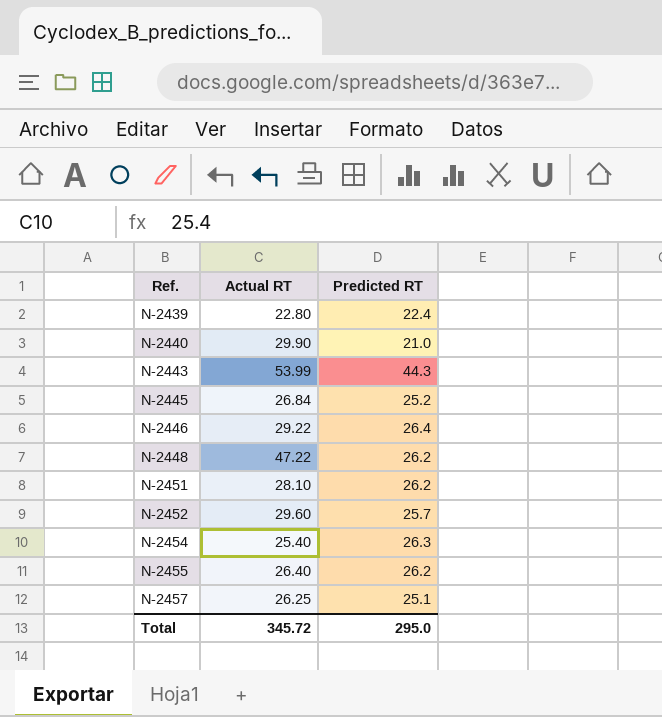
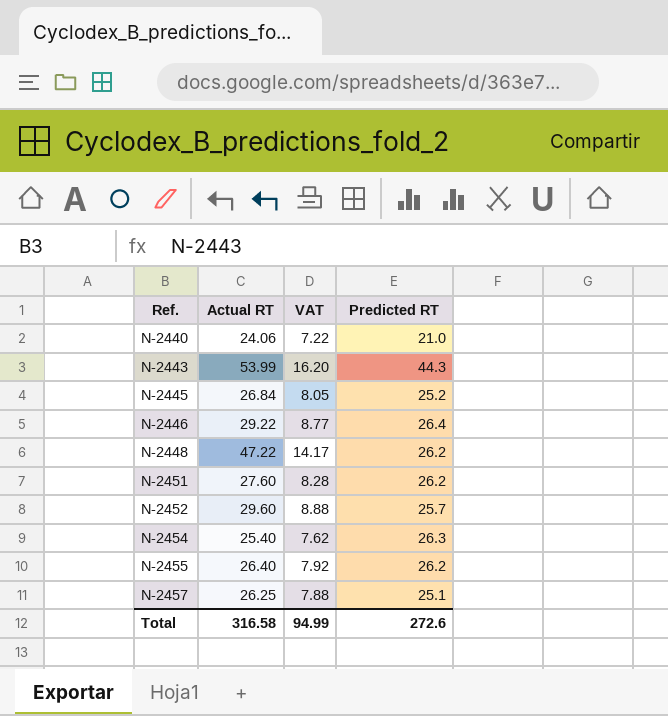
column VAT | formula: none -> [Actual RT] * 0.3
row N-2439: 22.80 | 22.4 -> none
N-2440 | Actual RT: 29.90 -> 24.06
N-2451 | Actual RT: 28.10 -> 27.60
Total | Actual RT: 345.72 -> 316.58
Total | Predicted RT: 295.0 -> 272.6

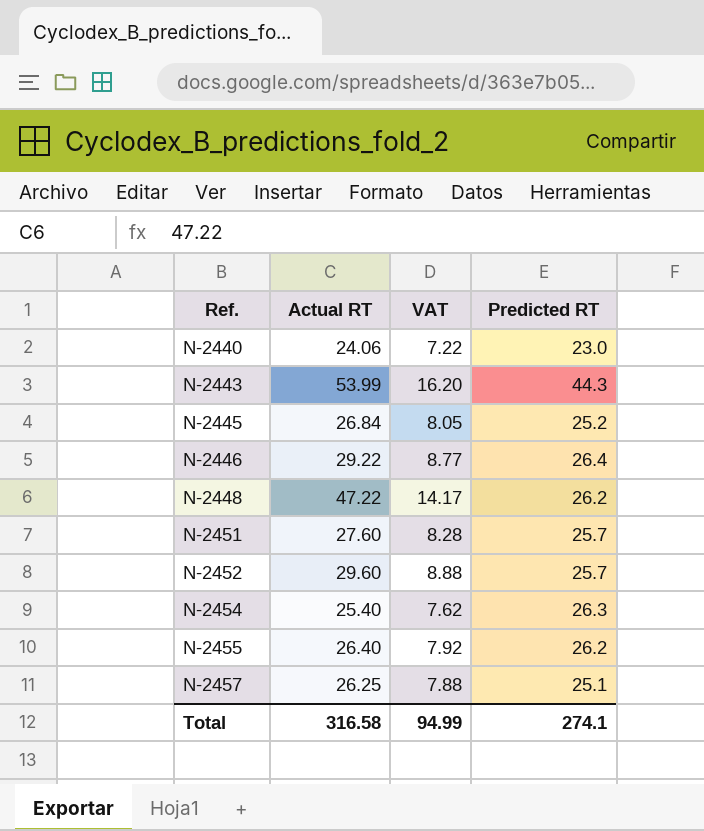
N-2440 | Predicted RT: 21.0 -> 23.0
N-2451 | Predicted RT: 26.2 -> 25.7
Total | Predicted RT: 272.6 -> 274.1

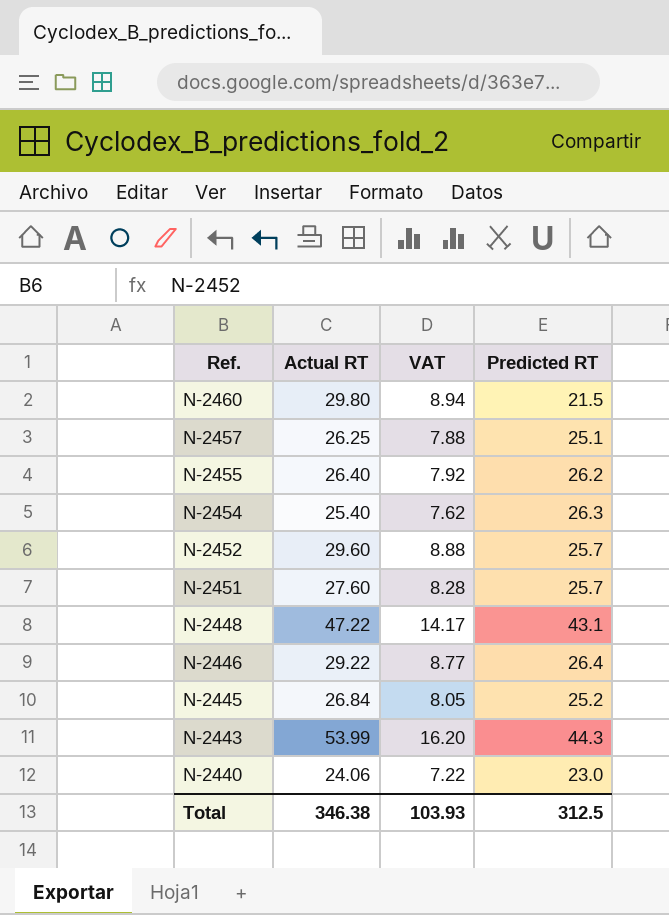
row order: Ref. ascending -> Ref. descending
row N-2460: none -> 29.80 | 8.94 | 21.5
N-2448 | Predicted RT: 26.2 -> 43.1
Total | Actual RT: 316.58 -> 346.38
Total | VAT: 94.99 -> 103.93
Total | Predicted RT: 274.1 -> 312.5

